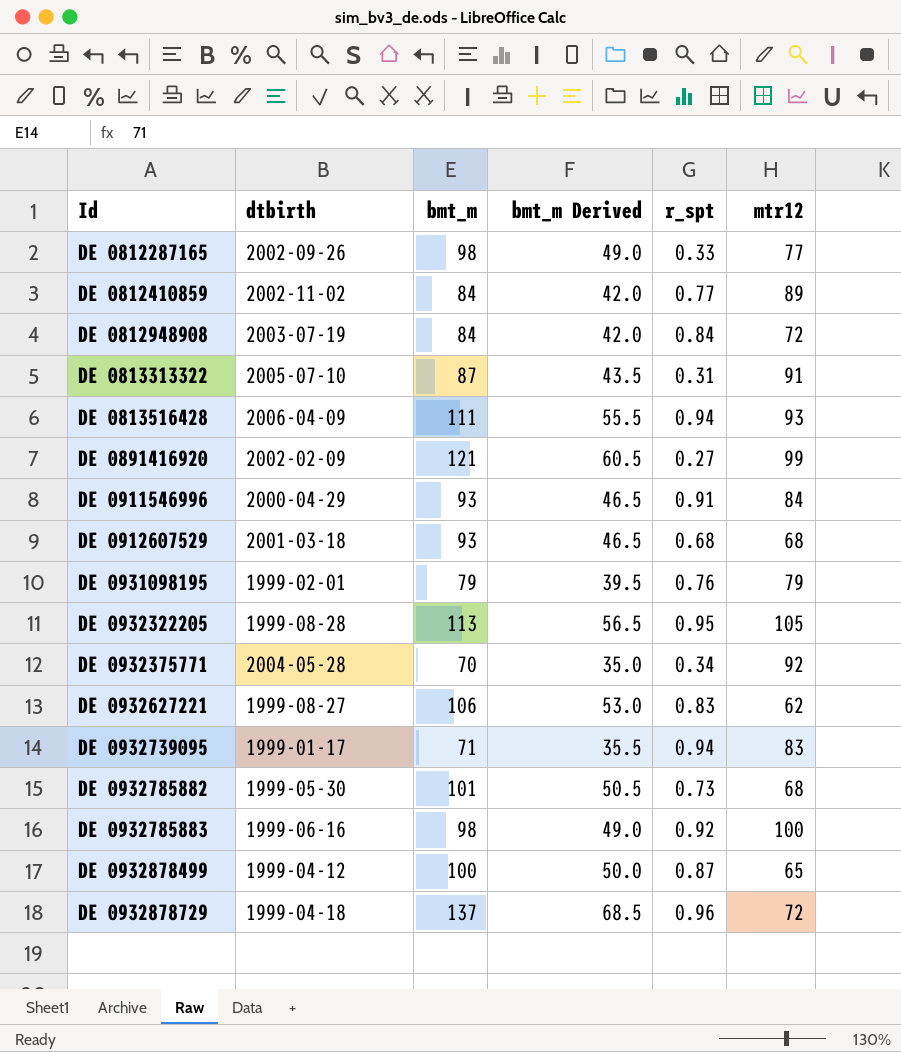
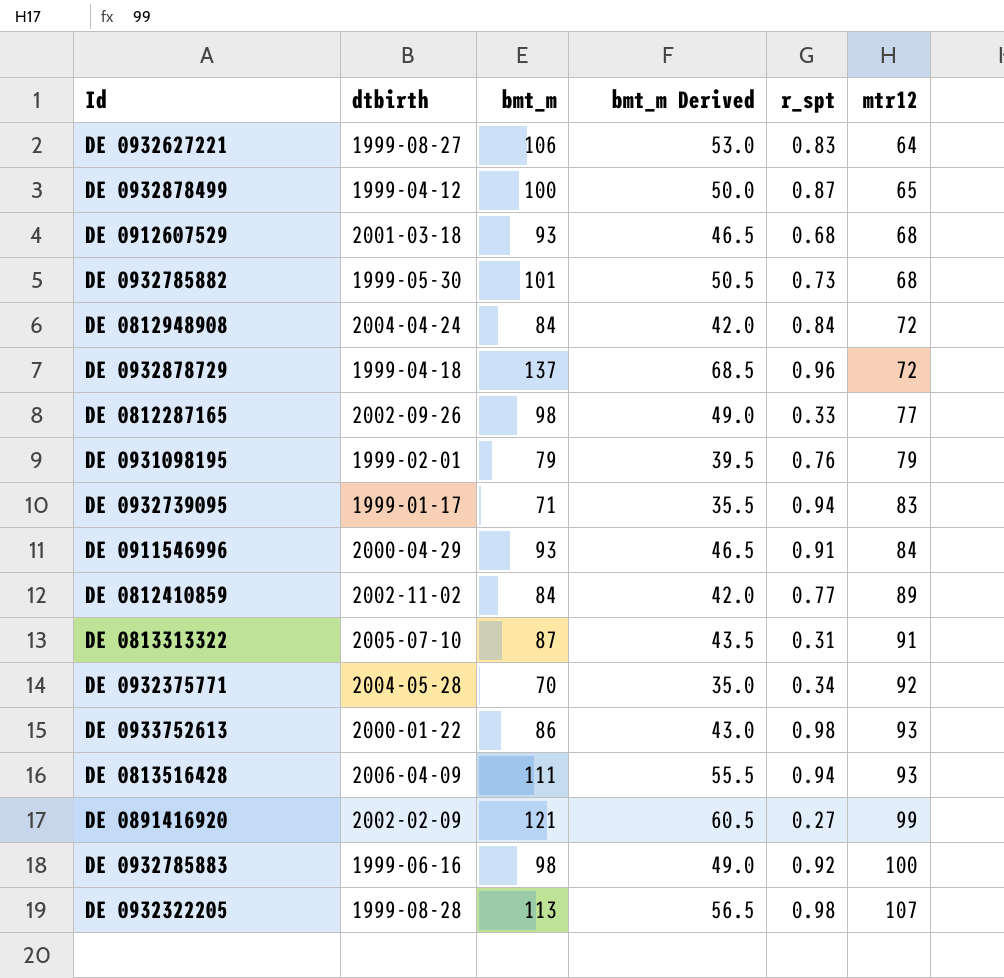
row order: Id ascending -> mtr12 ascending
DE 0932627221 | mtr12: 62 -> 64
DE 0812948908 | dtbirth: 2003-07-19 -> 2004-04-24
row DE 0933752613: none -> 2000-01-22 | 86 | 43.0 | 0.98 | 93
DE 0932322205 | r_spt: 0.95 -> 0.98
DE 0932322205 | mtr12: 105 -> 107

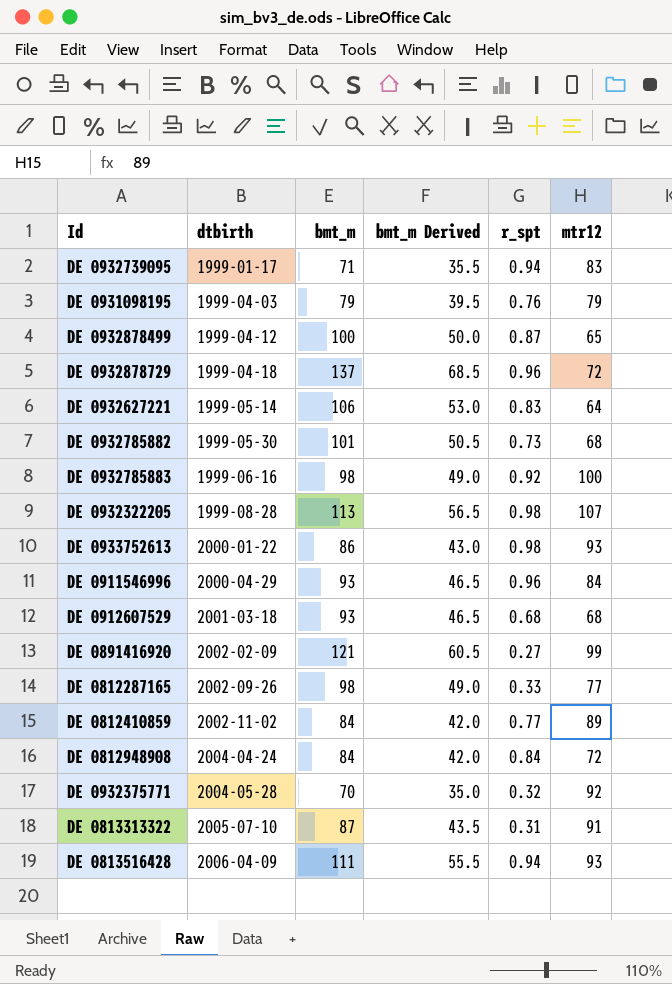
row order: mtr12 ascending -> dtbirth ascending
DE 0931098195 | dtbirth: 1999-02-01 -> 1999-04-03
DE 0932627221 | dtbirth: 1999-08-27 -> 1999-05-14
DE 0911546996 | r_spt: 0.91 -> 0.96
DE 0932375771 | r_spt: 0.34 -> 0.32

